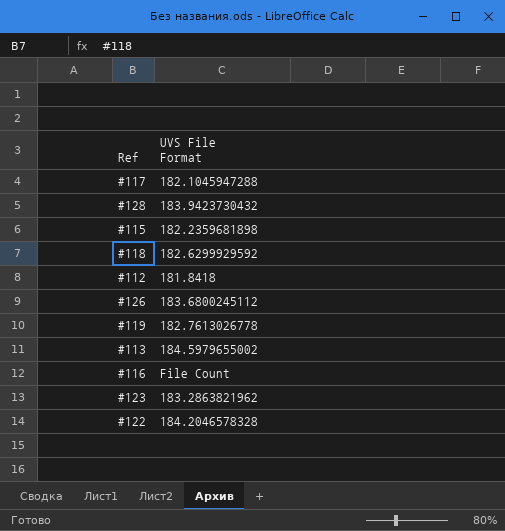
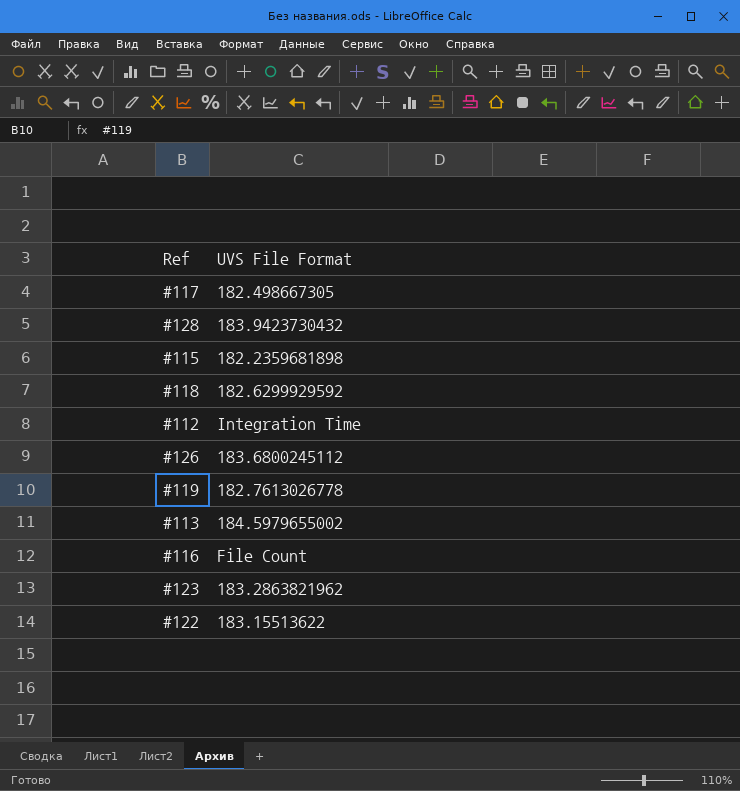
#117 | UVS File Format: 182.1045947288 -> 182.498667305
#112 | UVS File Format: 181.8418 -> Integration Time
#122 | UVS File Format: 184.2046578328 -> 183.15513622

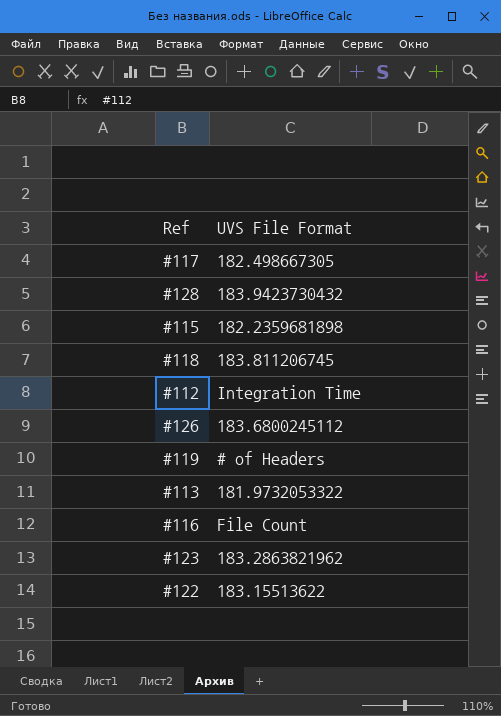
#118 | UVS File Format: 182.6299929592 -> 183.811206745
#119 | UVS File Format: 182.7613026778 -> # of Headers
#113 | UVS File Format: 184.5979655002 -> 181.9732053322

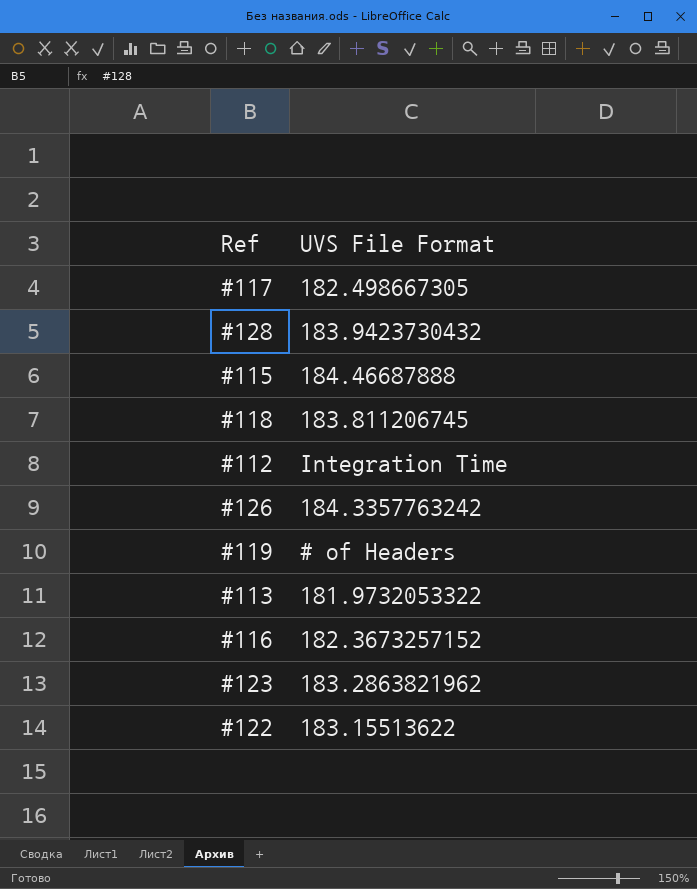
#115 | UVS File Format: 182.2359681898 -> 184.46687888
#126 | UVS File Format: 183.6800245112 -> 184.3357763242
#116 | UVS File Format: File Count -> 182.3673257152

